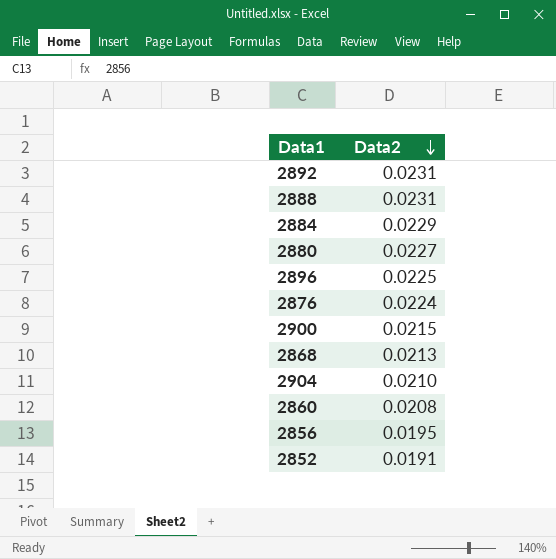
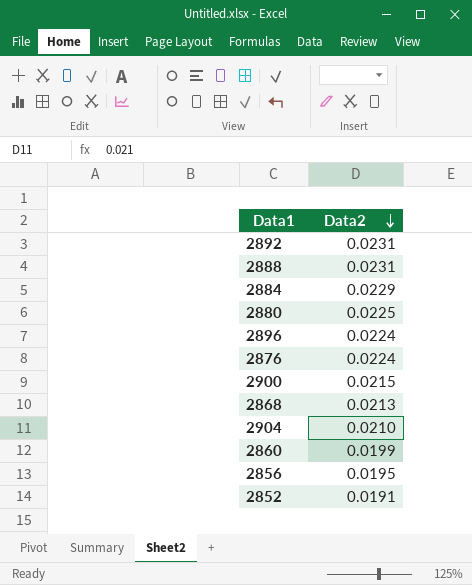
2880 | Data2: 0.0227 -> 0.0225
2896 | Data2: 0.0225 -> 0.0224
2860 | Data2: 0.0208 -> 0.0199

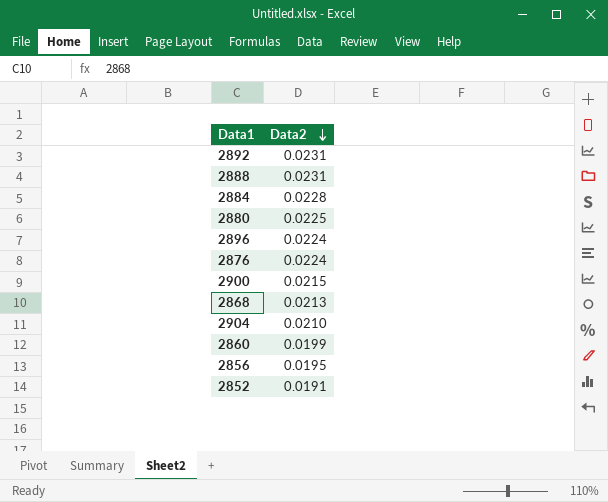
2884 | Data2: 0.0229 -> 0.0228

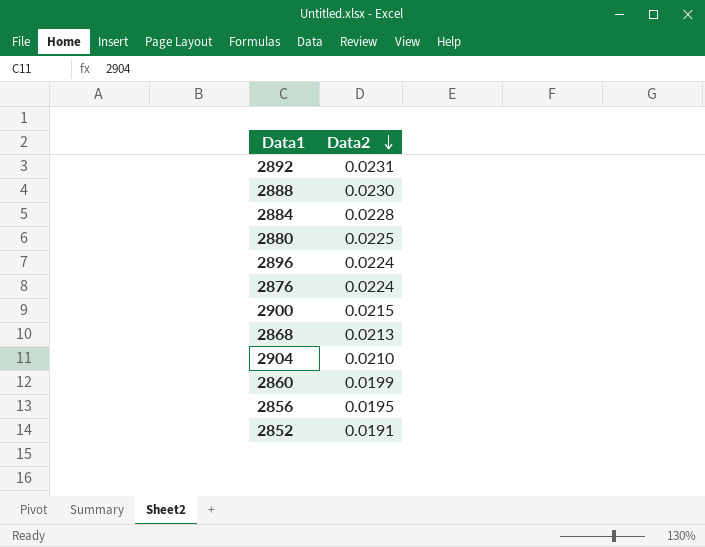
2888 | Data2: 0.0231 -> 0.0230

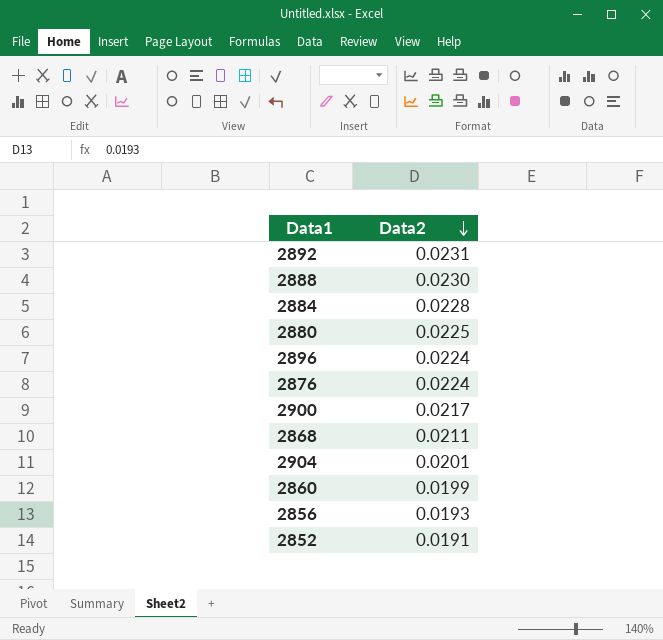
2900 | Data2: 0.0215 -> 0.0217
2868 | Data2: 0.0213 -> 0.0211
2904 | Data2: 0.0210 -> 0.0201
2856 | Data2: 0.0195 -> 0.0193

